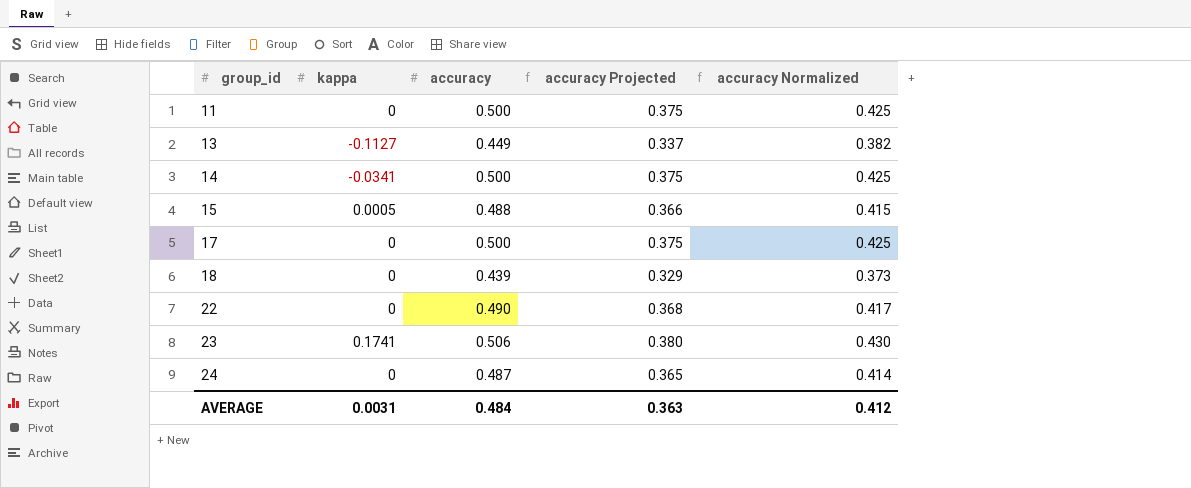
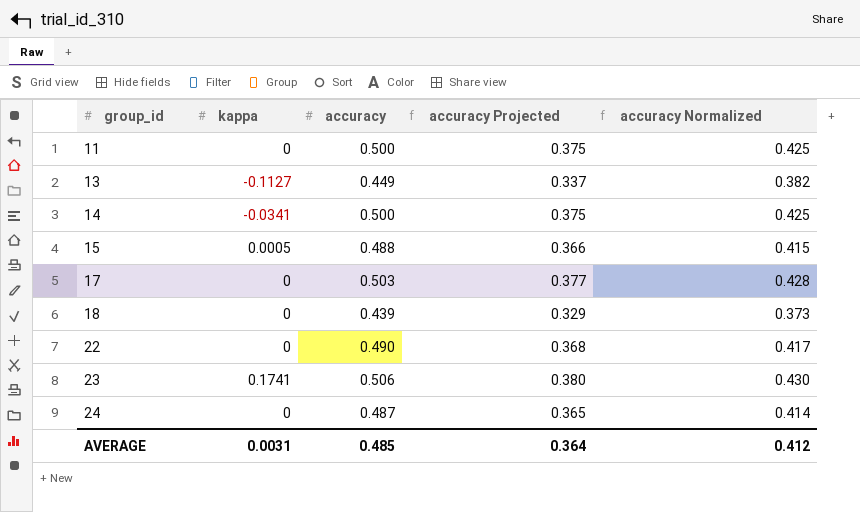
17 | accuracy: 0.500 -> 0.503
17 | accuracy Projected: 0.375 -> 0.377
17 | accuracy Normalized: 0.425 -> 0.428
AVERAGE | accuracy: 0.484 -> 0.485
AVERAGE | accuracy Projected: 0.363 -> 0.364

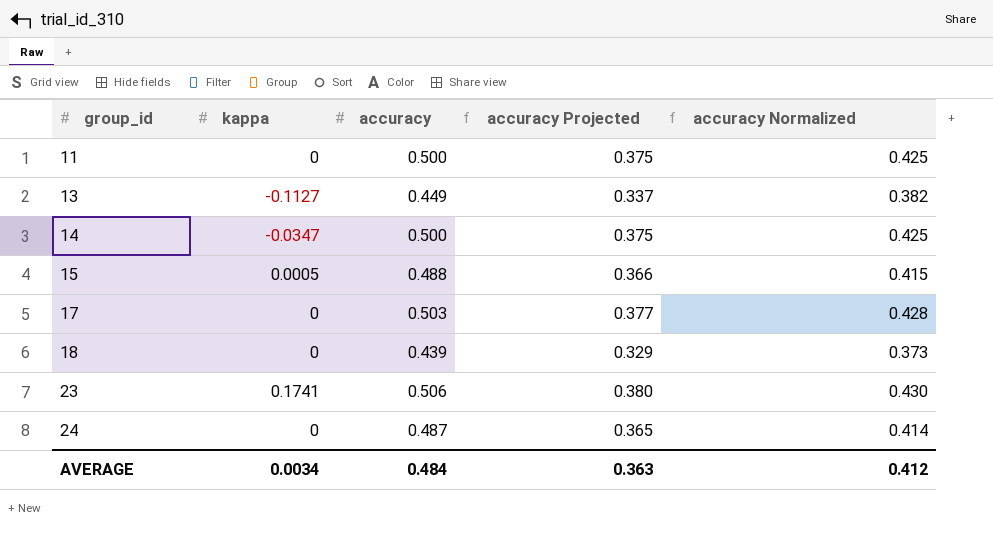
row 22: 0 | 0.490 | 0.368 | 0.417 -> none
14 | kappa: -0.0341 -> -0.0347
AVERAGE | kappa: 0.0031 -> 0.0034
AVERAGE | accuracy: 0.485 -> 0.484
AVERAGE | accuracy Projected: 0.364 -> 0.363

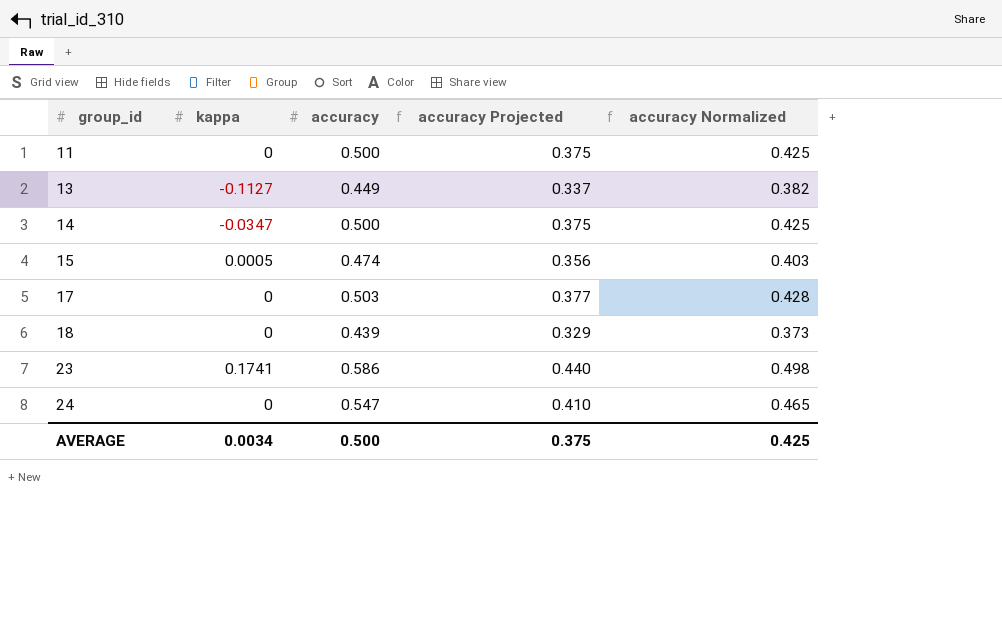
15 | accuracy: 0.488 -> 0.474
15 | accuracy Projected: 0.366 -> 0.356
15 | accuracy Normalized: 0.415 -> 0.403
23 | accuracy: 0.506 -> 0.586
23 | accuracy Projected: 0.380 -> 0.440
23 | accuracy Normalized: 0.430 -> 0.498
24 | accuracy: 0.487 -> 0.547
24 | accuracy Projected: 0.365 -> 0.410
24 | accuracy Normalized: 0.414 -> 0.465
AVERAGE | accuracy: 0.484 -> 0.500
AVERAGE | accuracy Projected: 0.363 -> 0.375
AVERAGE | accuracy Normalized: 0.412 -> 0.425

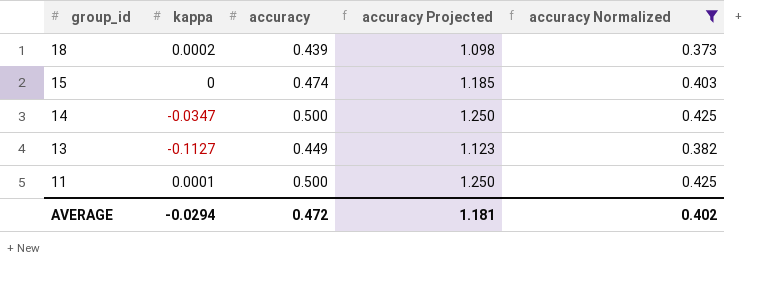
filter: none -> accuracy Normalized <= 0.425
row order: group_id ascending -> group_id descending
column accuracy Projected | formula: [accuracy] * 0.75 -> [accuracy] * 2.5
18 | kappa: 0 -> 0.0002
15 | kappa: 0.0005 -> 0
11 | kappa: 0 -> 0.0001
AVERAGE | kappa: 0.0034 -> -0.0294
AVERAGE | accuracy: 0.500 -> 0.472
AVERAGE | accuracy Projected: 0.375 -> 1.181
AVERAGE | accuracy Normalized: 0.425 -> 0.402

